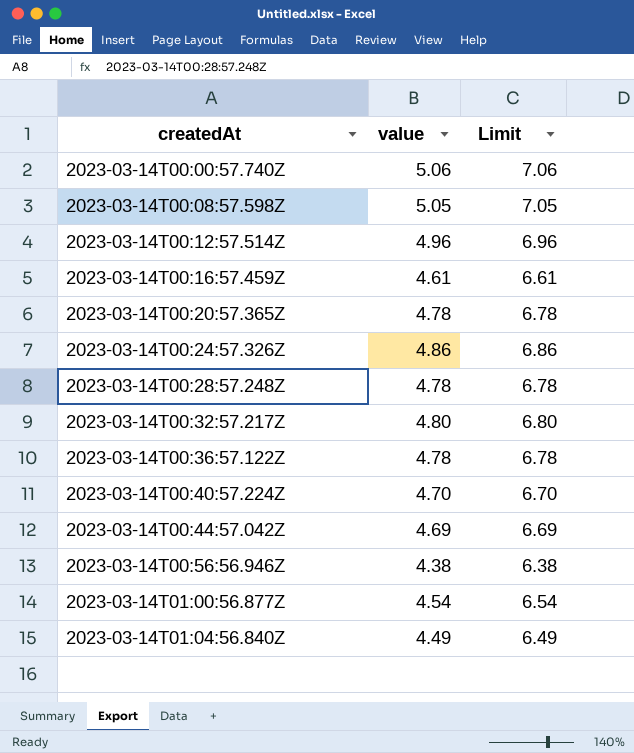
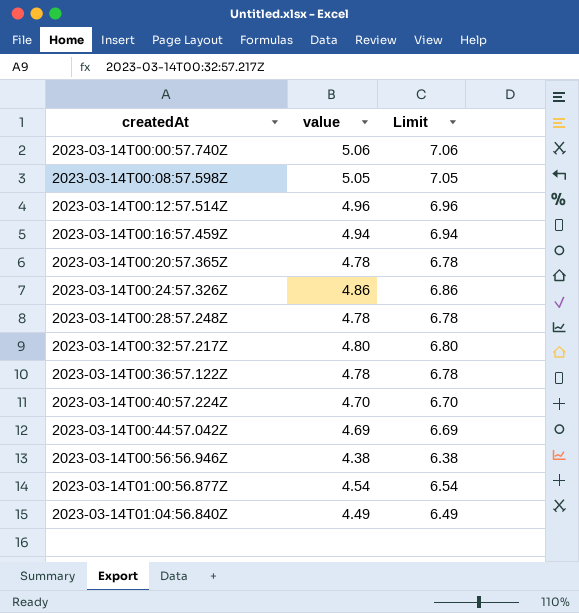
2023-03-14T00:16:57.459Z | value: 4.61 -> 4.94
2023-03-14T00:16:57.459Z | Limit: 6.61 -> 6.94

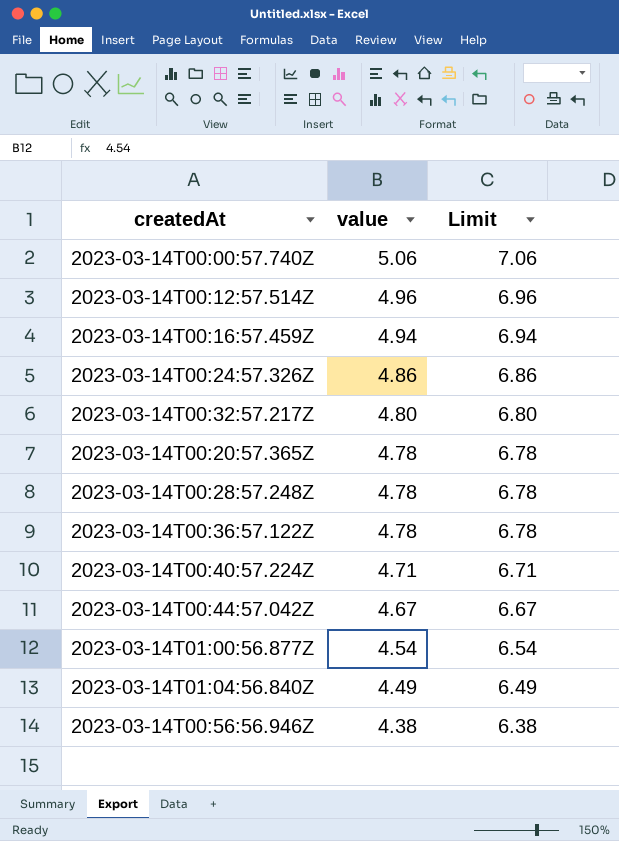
row order: createdAt ascending -> value descending
row 2023-03-14T00:08:57.598Z: 5.05 | 7.05 -> none
2023-03-14T00:40:57.224Z | value: 4.70 -> 4.71
2023-03-14T00:40:57.224Z | Limit: 6.70 -> 6.71
2023-03-14T00:44:57.042Z | value: 4.69 -> 4.67
2023-03-14T00:44:57.042Z | Limit: 6.69 -> 6.67

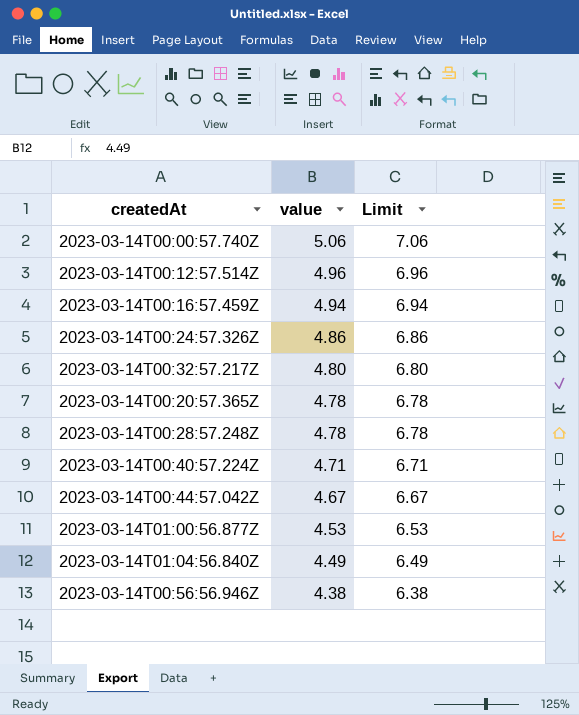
row 2023-03-14T00:36:57.122Z: 4.78 | 6.78 -> none
2023-03-14T01:00:56.877Z | value: 4.54 -> 4.53
2023-03-14T01:00:56.877Z | Limit: 6.54 -> 6.53

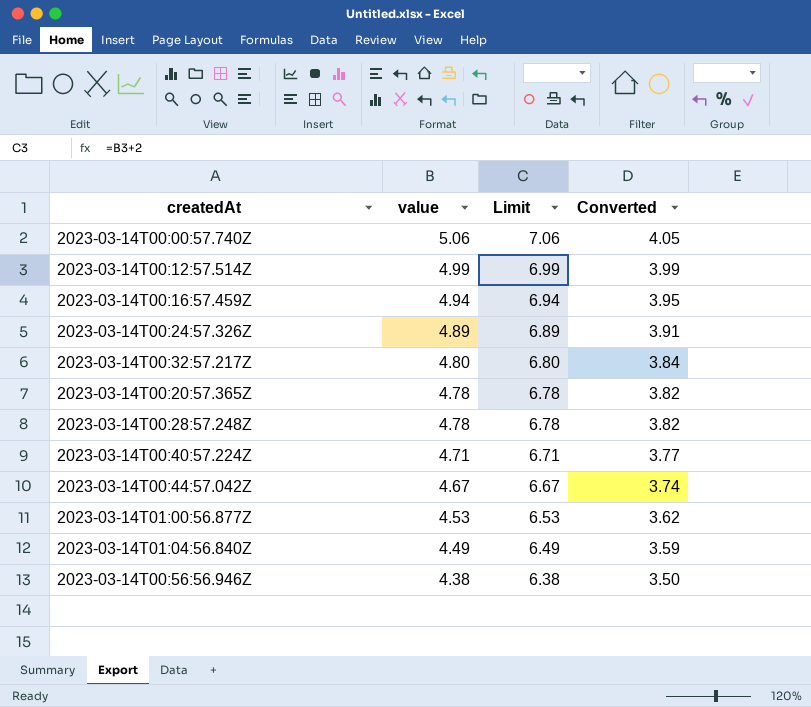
column Converted | formula: none -> [value] * 0.8
2023-03-14T00:12:57.514Z | value: 4.96 -> 4.99
2023-03-14T00:12:57.514Z | Limit: 6.96 -> 6.99
2023-03-14T00:24:57.326Z | value: 4.86 -> 4.89
2023-03-14T00:24:57.326Z | Limit: 6.86 -> 6.89

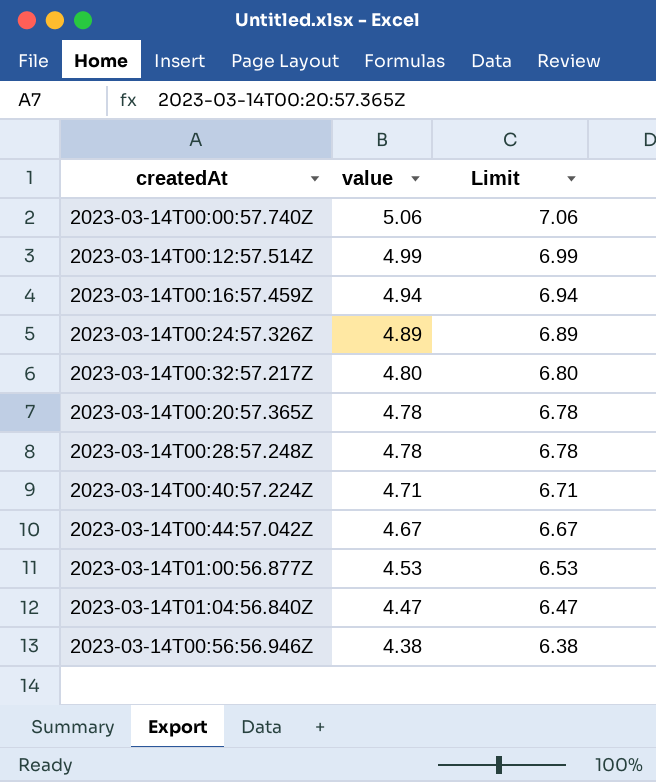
column Converted | formula: [value] * 0.8 -> none
2023-03-14T01:04:56.840Z | value: 4.49 -> 4.47
2023-03-14T01:04:56.840Z | Limit: 6.49 -> 6.47

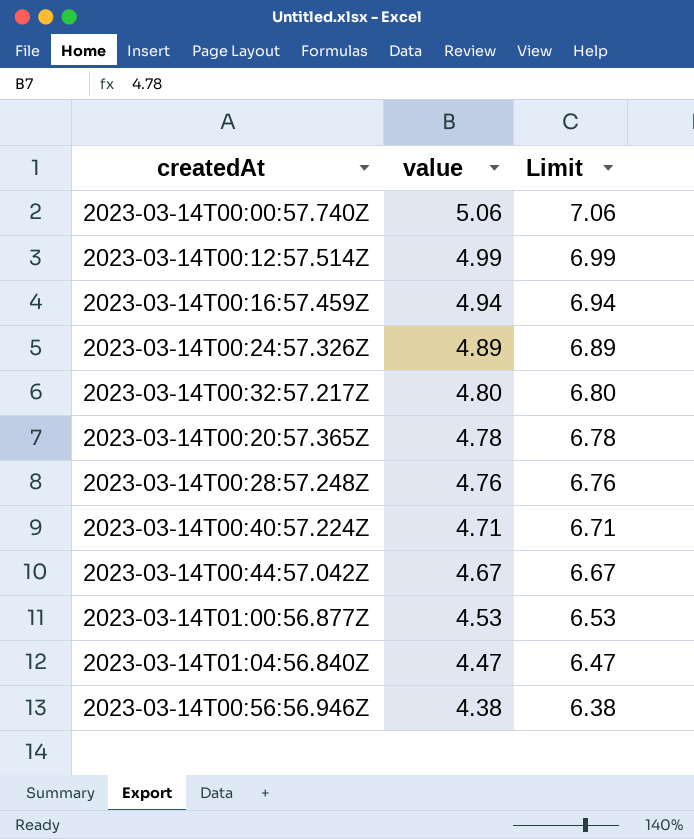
2023-03-14T00:28:57.248Z | value: 4.78 -> 4.76
2023-03-14T00:28:57.248Z | Limit: 6.78 -> 6.76

